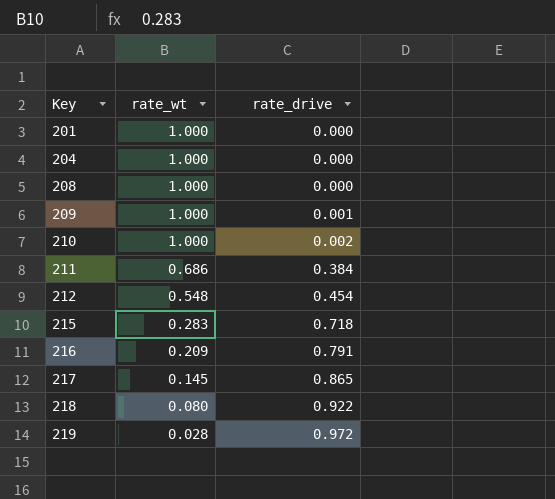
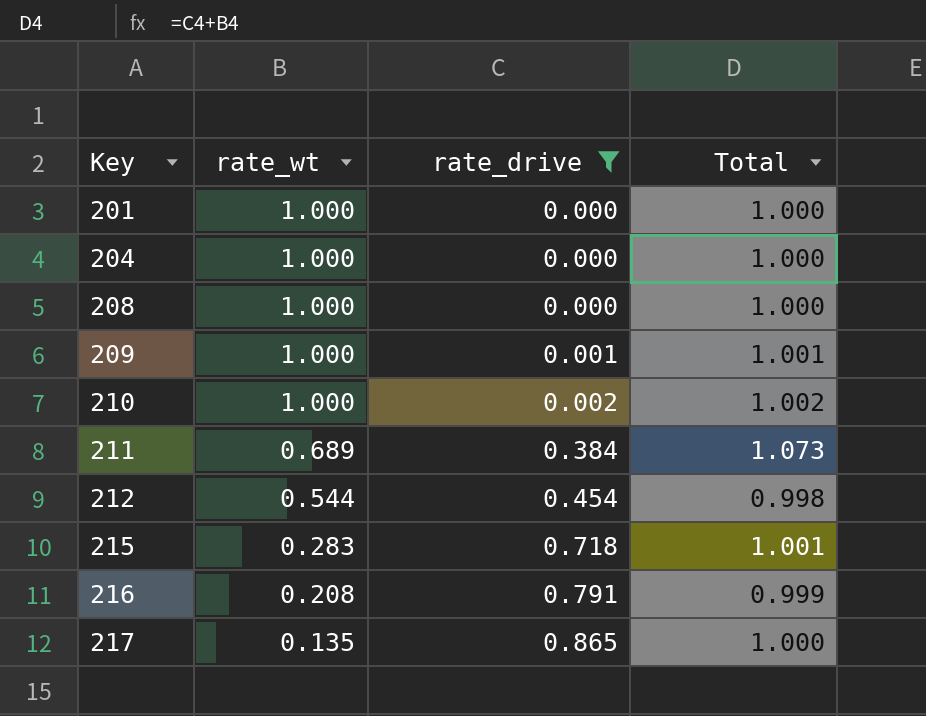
filter: none -> rate_drive <= 0.865
column Total | formula: none -> [rate_wt] + [rate_drive]
211 | rate_wt: 0.686 -> 0.689
212 | rate_wt: 0.548 -> 0.544
216 | rate_wt: 0.209 -> 0.208
217 | rate_wt: 0.145 -> 0.135

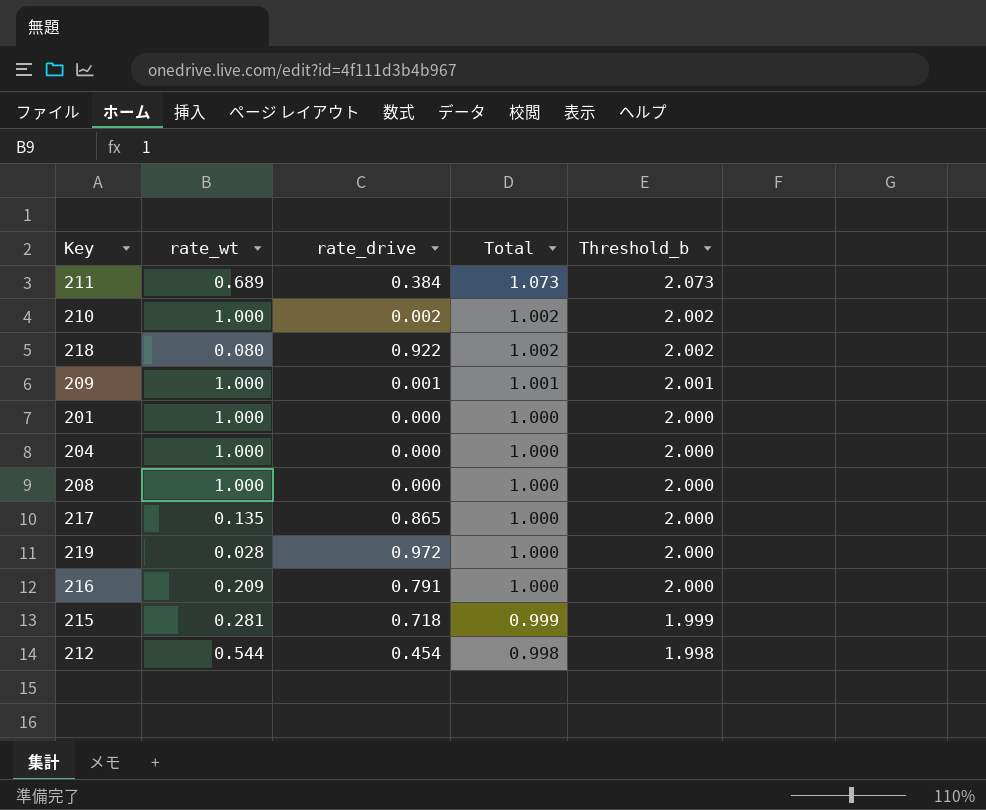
filter: rate_drive <= 0.865 -> none
row order: Key ascending -> Total descending
column Threshold_b | formula: none -> [Total] + 1
216 | rate_wt: 0.208 -> 0.209
216 | Total: 0.999 -> 1.000
215 | rate_wt: 0.283 -> 0.281
215 | Total: 1.001 -> 0.999

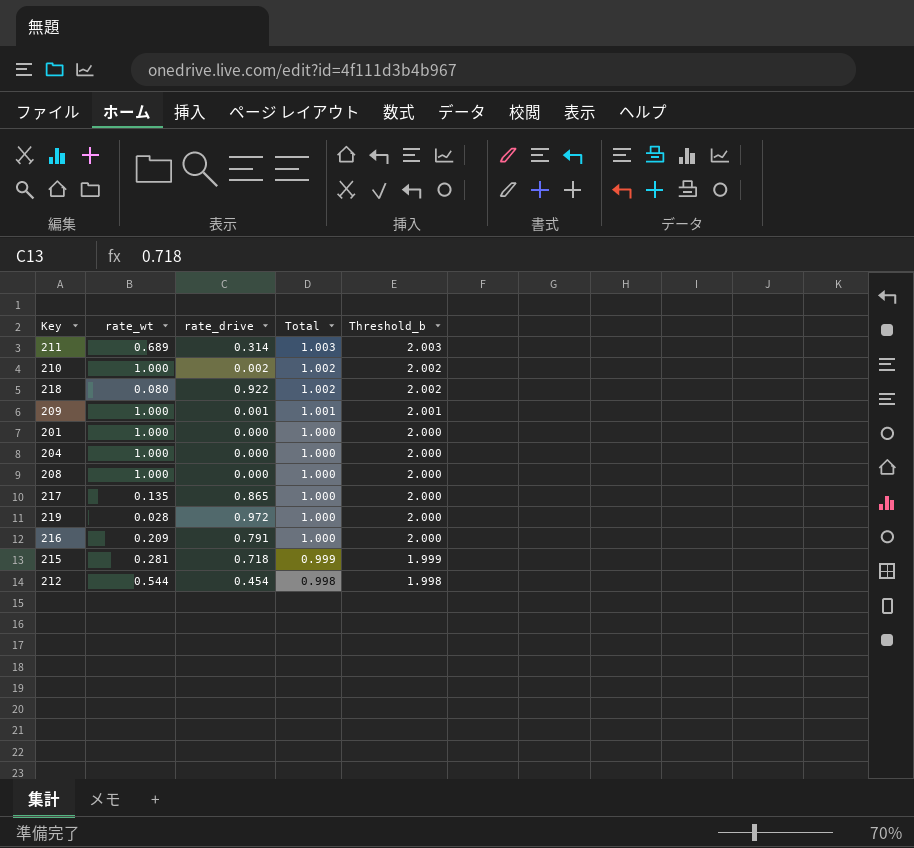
211 | rate_drive: 0.384 -> 0.314
211 | Total: 1.073 -> 1.003
211 | Threshold_b: 2.073 -> 2.003

